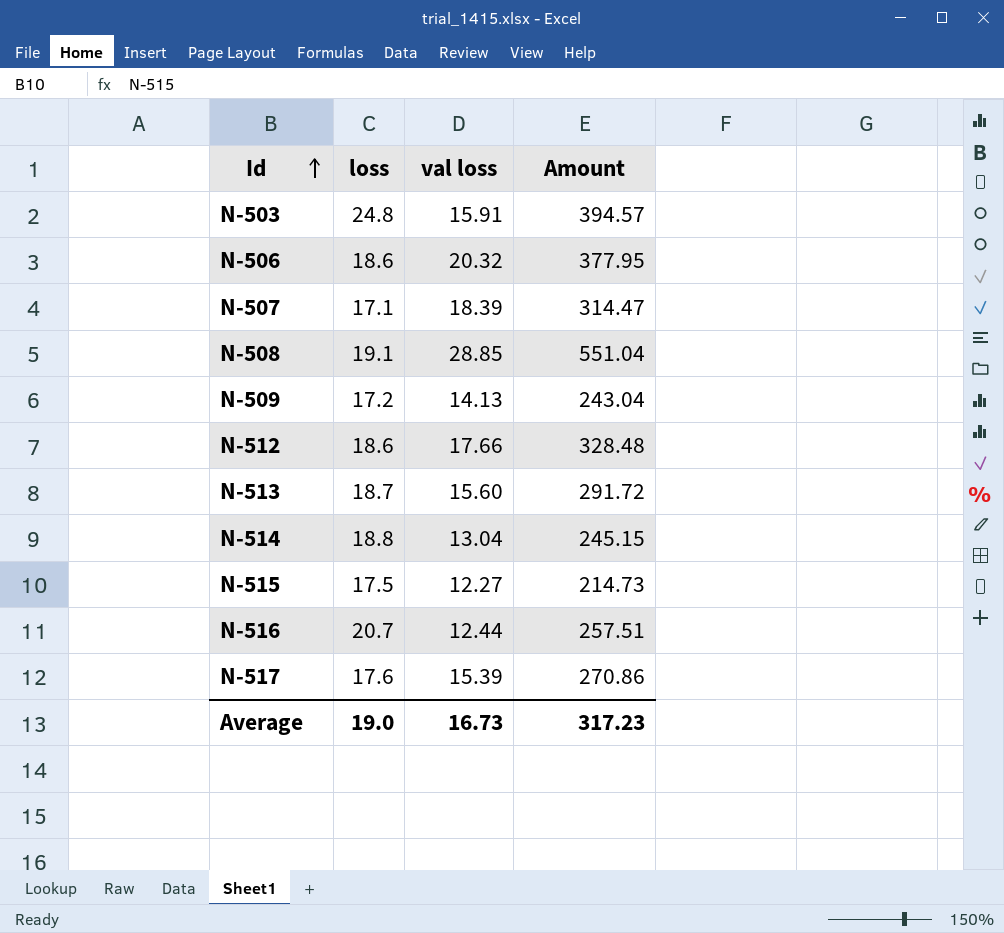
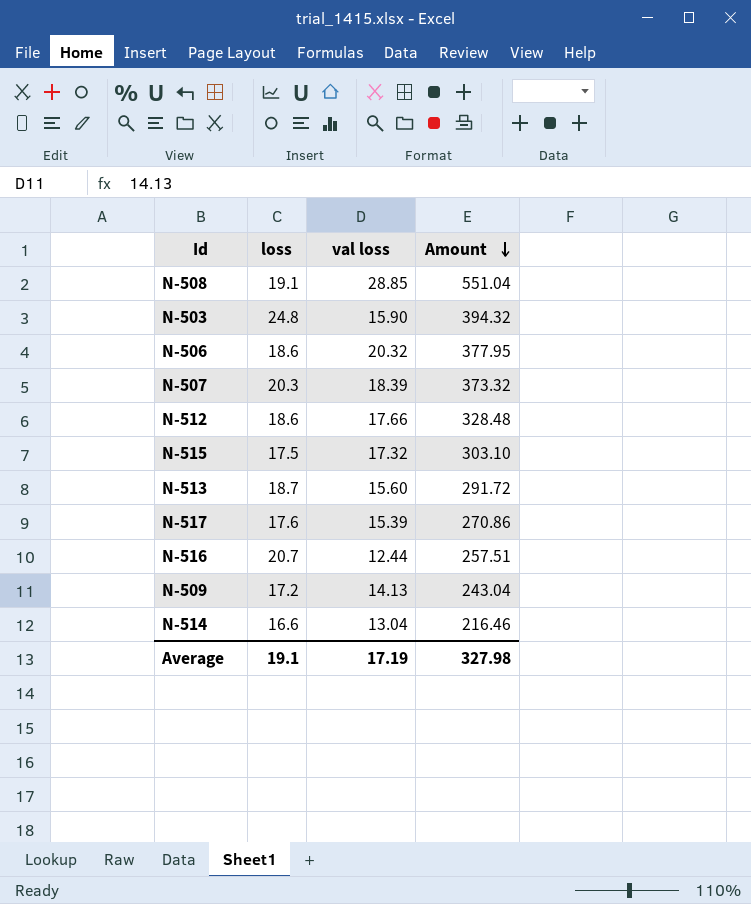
row order: Id ascending -> Amount descending
N-503 | val loss: 15.91 -> 15.90
N-503 | Amount: 394.57 -> 394.32
N-507 | loss: 17.1 -> 20.3
N-507 | Amount: 314.47 -> 373.32
N-515 | val loss: 12.27 -> 17.32
N-515 | Amount: 214.73 -> 303.10
N-514 | loss: 18.8 -> 16.6
N-514 | Amount: 245.15 -> 216.46
Average | loss: 19.0 -> 19.1
Average | val loss: 16.73 -> 17.19
Average | Amount: 317.23 -> 327.98

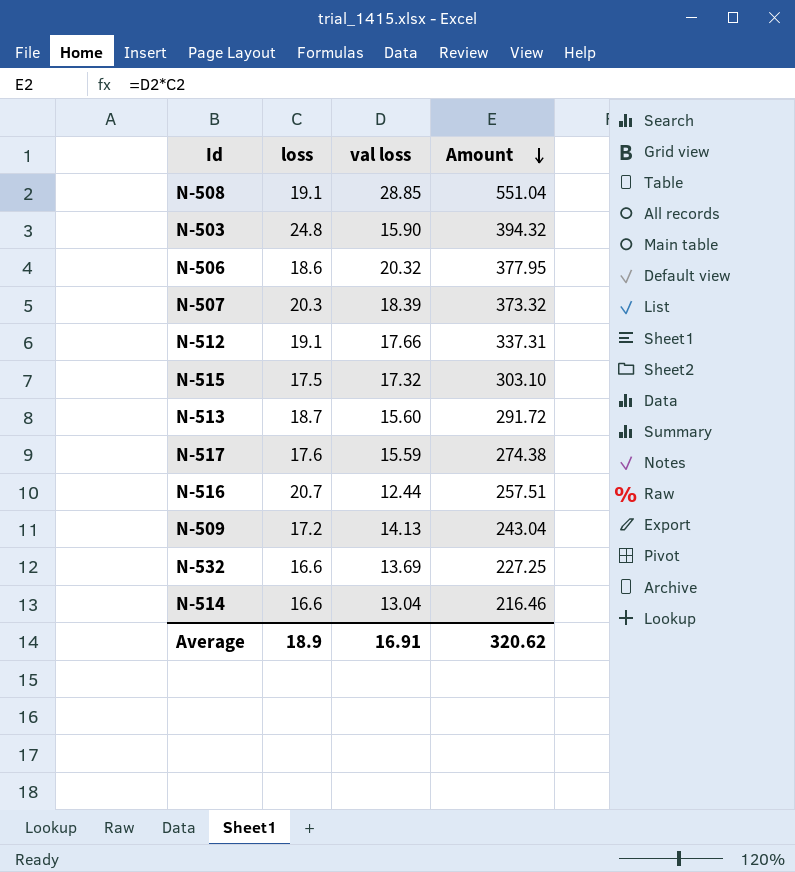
N-512 | loss: 18.6 -> 19.1
N-512 | Amount: 328.48 -> 337.31
N-517 | val loss: 15.39 -> 15.59
N-517 | Amount: 270.86 -> 274.38
row N-532: none -> 16.6 | 13.69 | 227.25
Average | loss: 19.1 -> 18.9
Average | val loss: 17.19 -> 16.91
Average | Amount: 327.98 -> 320.62

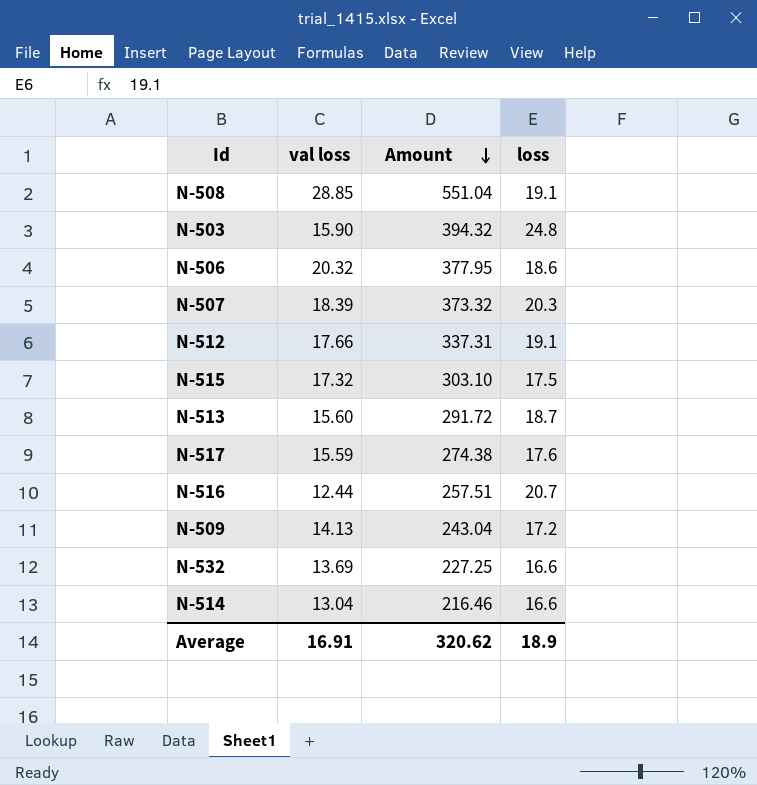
column loss | position: 2 -> 4

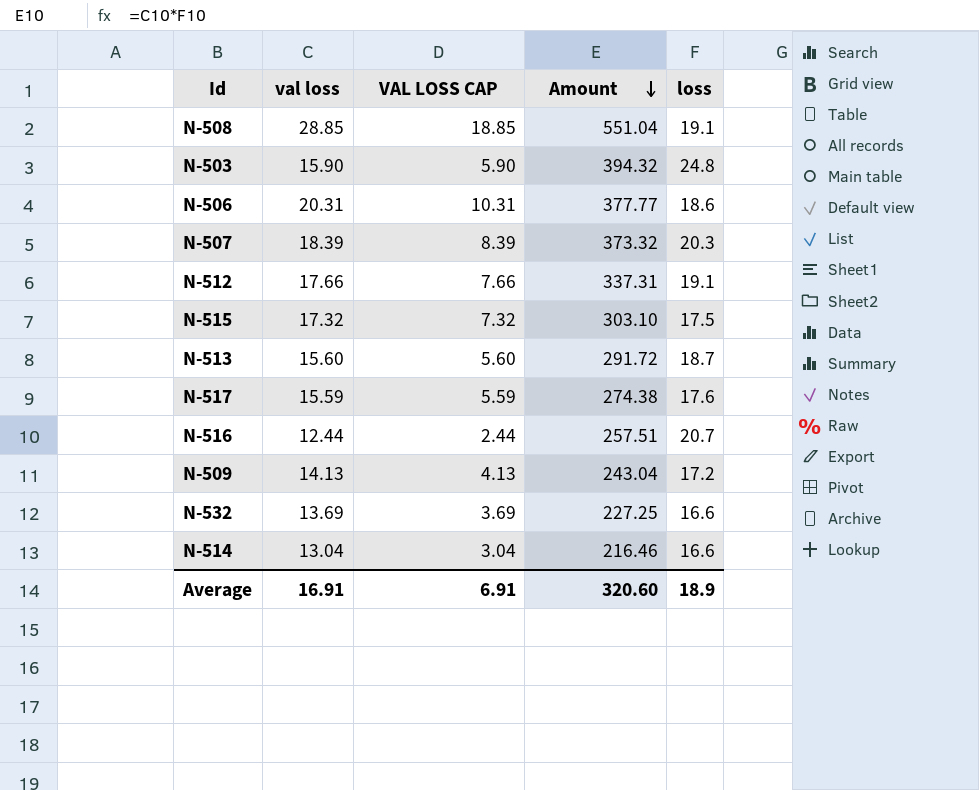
column VAL LOSS CAP | formula: none -> [val loss] - 10
N-506 | val loss: 20.32 -> 20.31
N-506 | Amount: 377.95 -> 377.77
Average | Amount: 320.62 -> 320.60

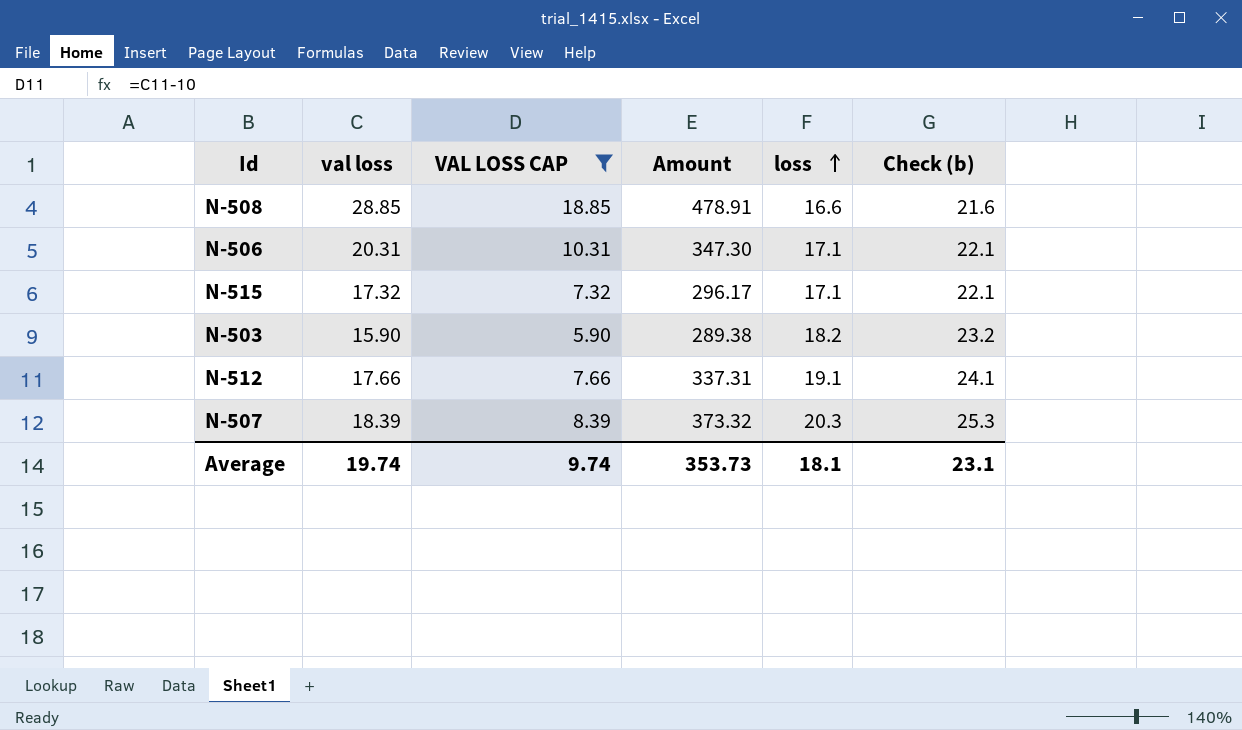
filter: none -> VAL LOSS CAP >= 5.90
row order: Amount descending -> loss ascending
column Check (b) | formula: none -> [loss] + 5
N-508 | Amount: 551.04 -> 478.91
N-508 | loss: 19.1 -> 16.6
N-506 | Amount: 377.77 -> 347.30
N-506 | loss: 18.6 -> 17.1
N-515 | Amount: 303.10 -> 296.17
N-515 | loss: 17.5 -> 17.1
N-503 | Amount: 394.32 -> 289.38
N-503 | loss: 24.8 -> 18.2
Average | val loss: 16.91 -> 19.74
Average | VAL LOSS CAP: 6.91 -> 9.74
Average | Amount: 320.60 -> 353.73
Average | loss: 18.9 -> 18.1

